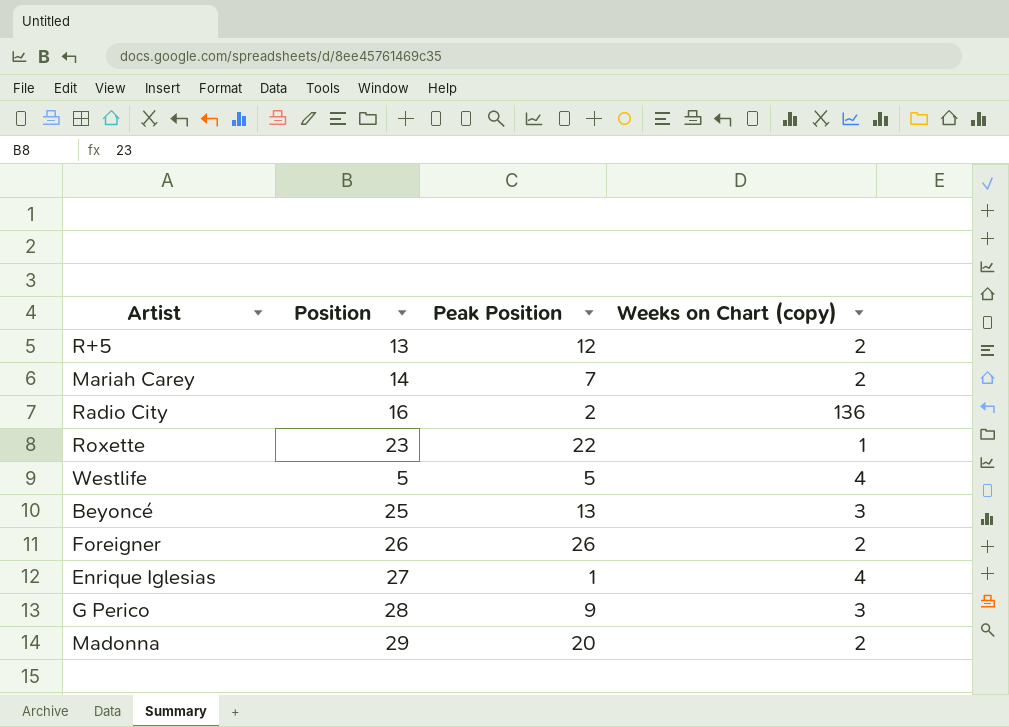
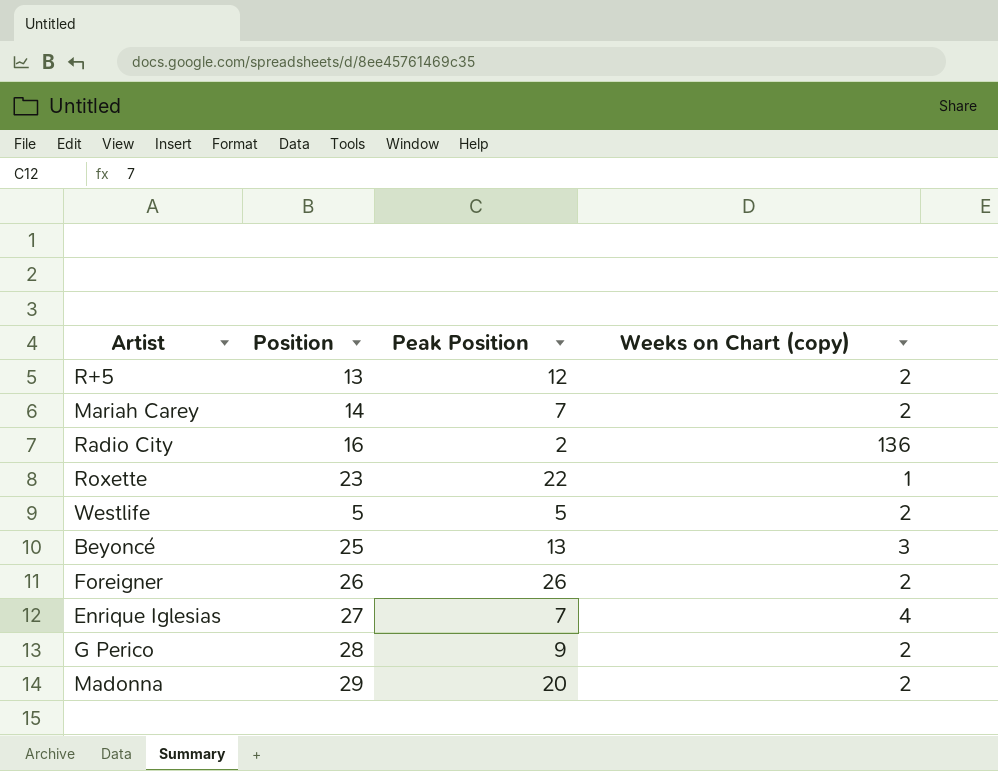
Westlife | Weeks on Chart (copy): 4 -> 2
Enrique Iglesias | Peak Position: 1 -> 7
G Perico | Weeks on Chart (copy): 3 -> 2

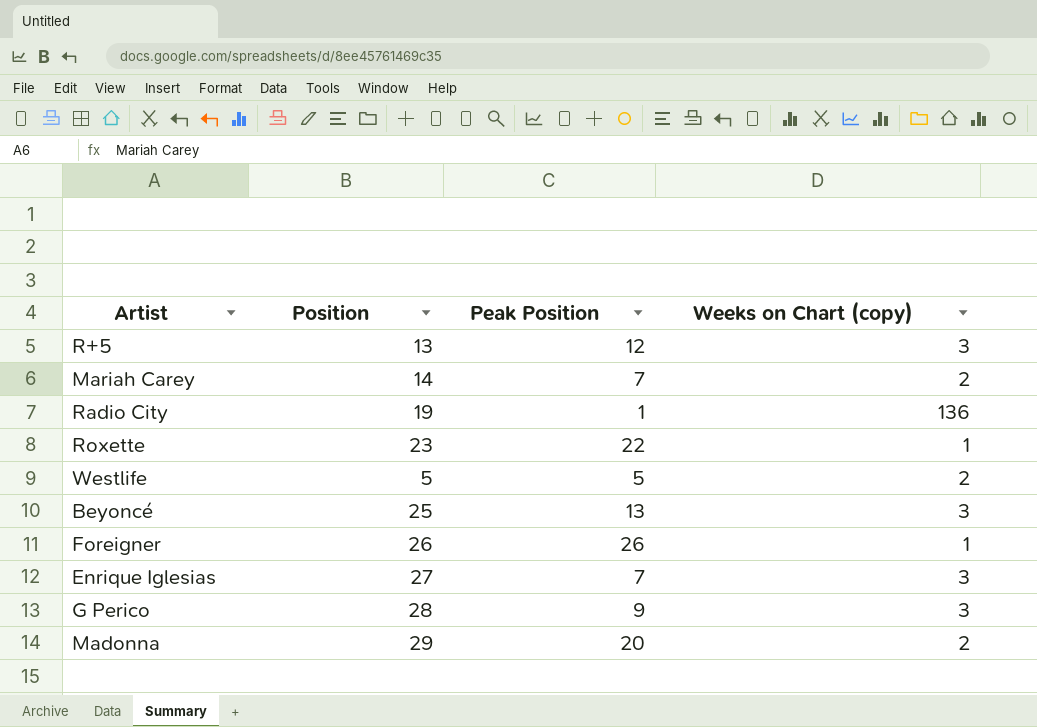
R+5 | Weeks on Chart (copy): 2 -> 3
Radio City | Position: 16 -> 19
Radio City | Peak Position: 2 -> 1
Foreigner | Weeks on Chart (copy): 2 -> 1
Enrique Iglesias | Weeks on Chart (copy): 4 -> 3
G Perico | Weeks on Chart (copy): 2 -> 3

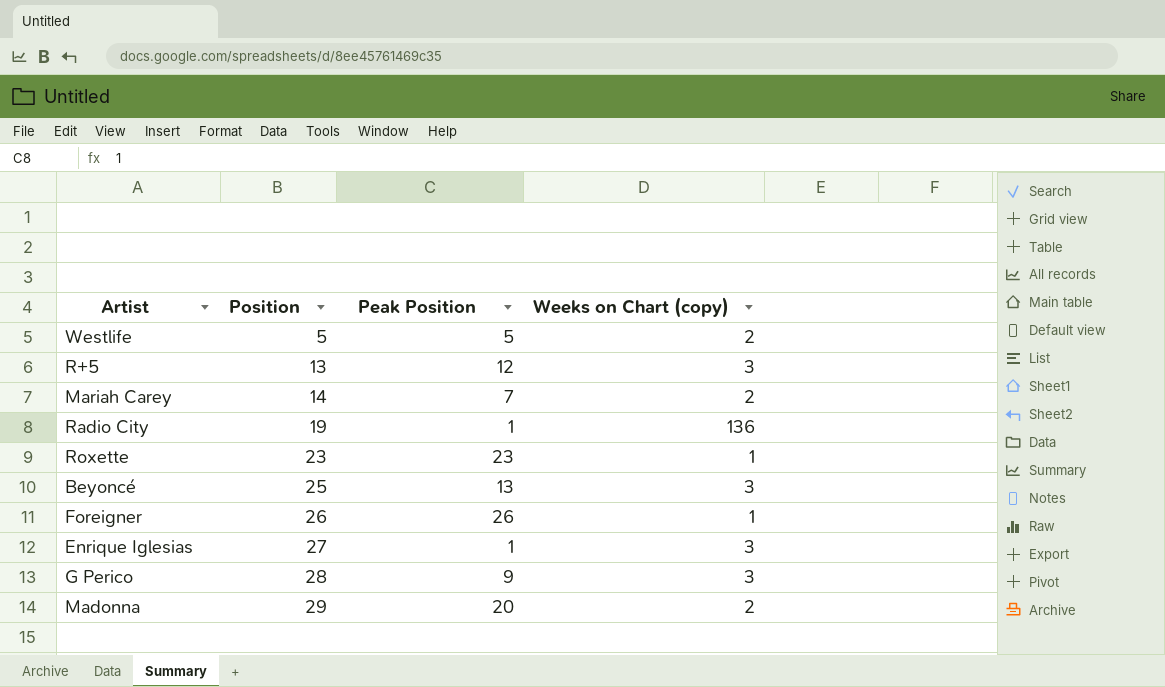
row order: none -> Position ascending
Roxette | Peak Position: 22 -> 23
Enrique Iglesias | Peak Position: 7 -> 1

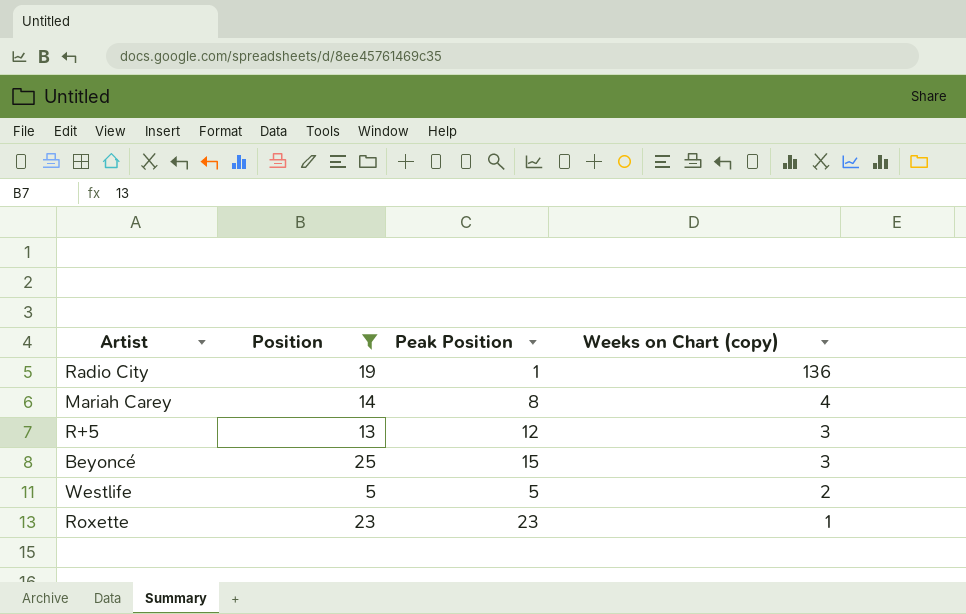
filter: none -> Position <= 25
row order: Position ascending -> Weeks on Chart (copy) descending
Mariah Carey | Peak Position: 7 -> 8
Mariah Carey | Weeks on Chart (copy): 2 -> 4
Beyoncé | Peak Position: 13 -> 15

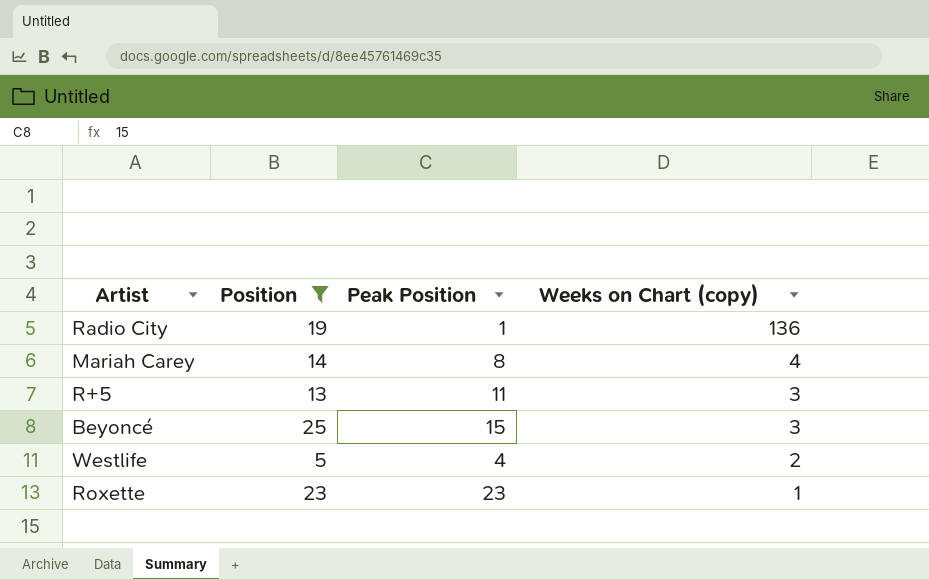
R+5 | Peak Position: 12 -> 11
Westlife | Peak Position: 5 -> 4

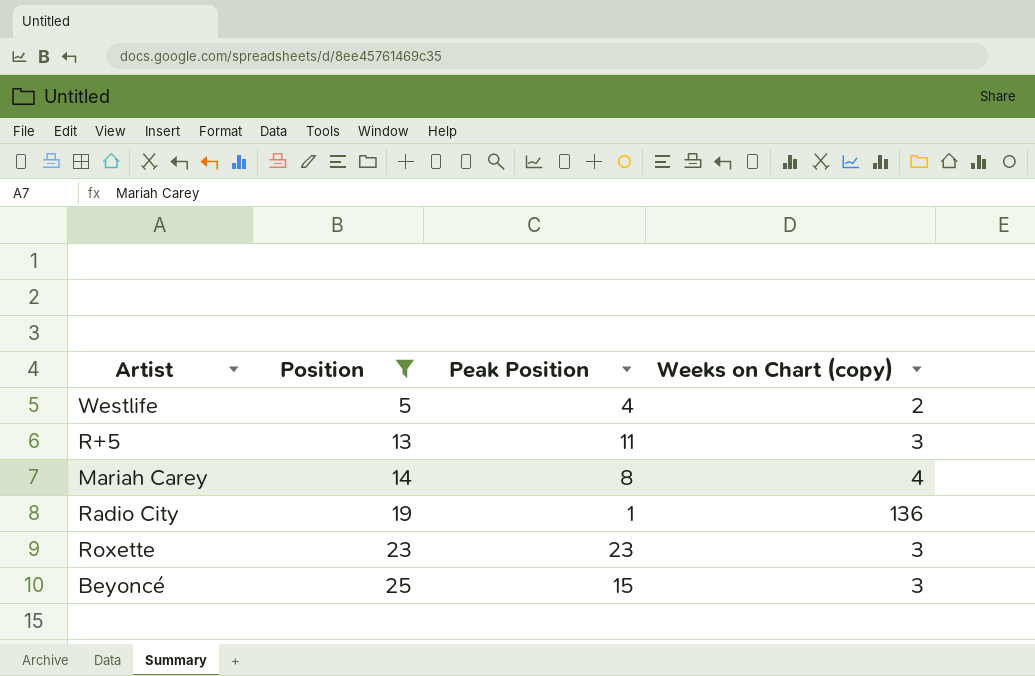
row order: Weeks on Chart (copy) descending -> Position ascending
Roxette | Weeks on Chart (copy): 1 -> 3

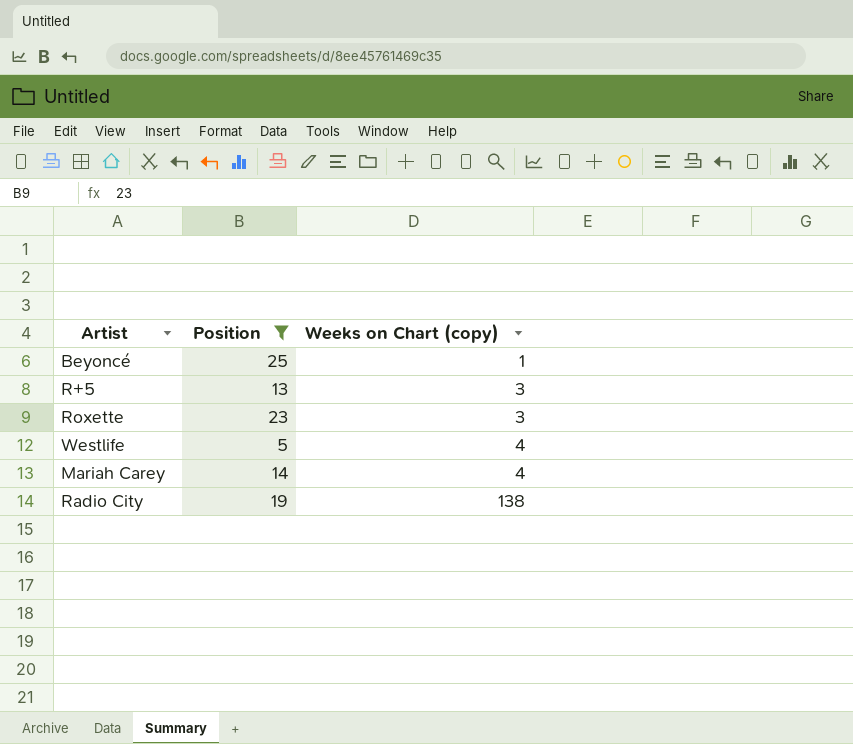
row order: Position ascending -> Weeks on Chart (copy) ascending
column Peak Position | position: 3 -> none
Beyoncé | Weeks on Chart (copy): 3 -> 1
Westlife | Weeks on Chart (copy): 2 -> 4
Radio City | Weeks on Chart (copy): 136 -> 138

